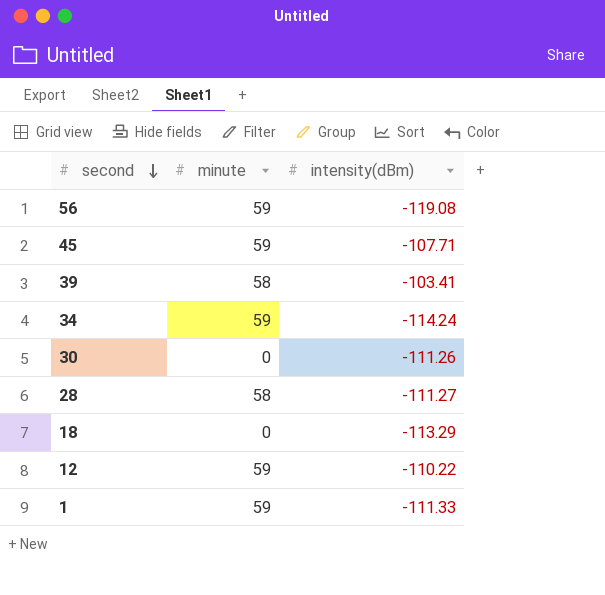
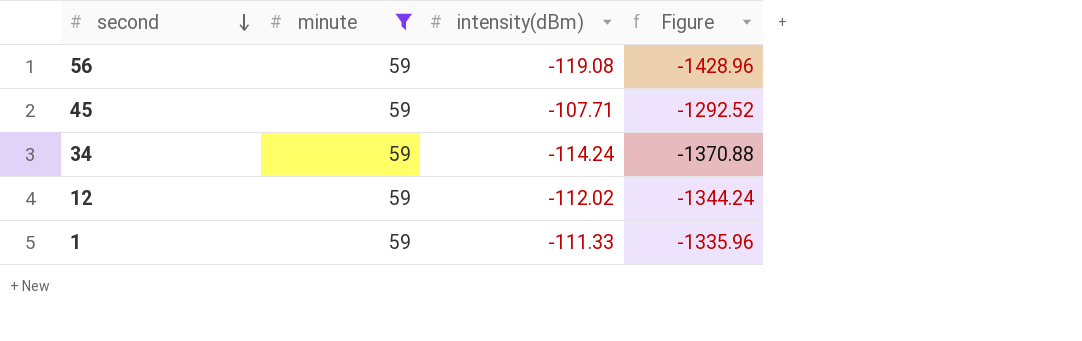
filter: none -> minute = 59
column Figure | formula: none -> [intensity(dBm)] * 12
12 | intensity(dBm): -110.22 -> -112.02

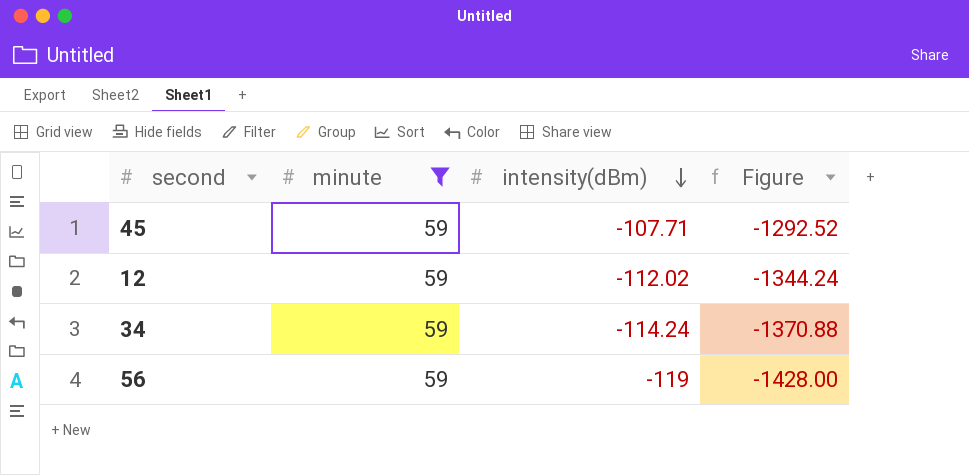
row order: second descending -> intensity(dBm) descending
row 1: 59 | -111.33 | -1335.96 -> none
56 | intensity(dBm): -119.08 -> -119
56 | Figure: -1428.96 -> -1428.00

